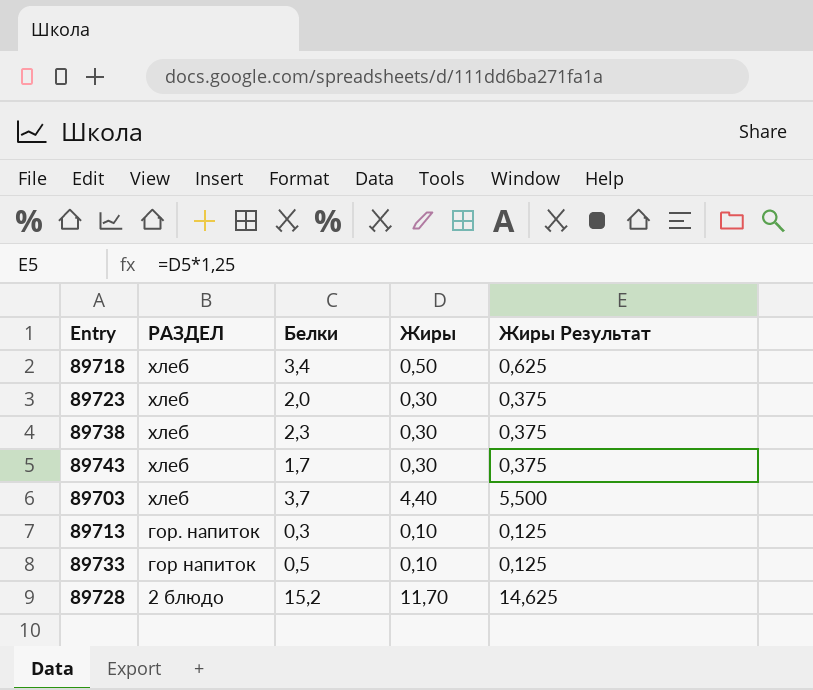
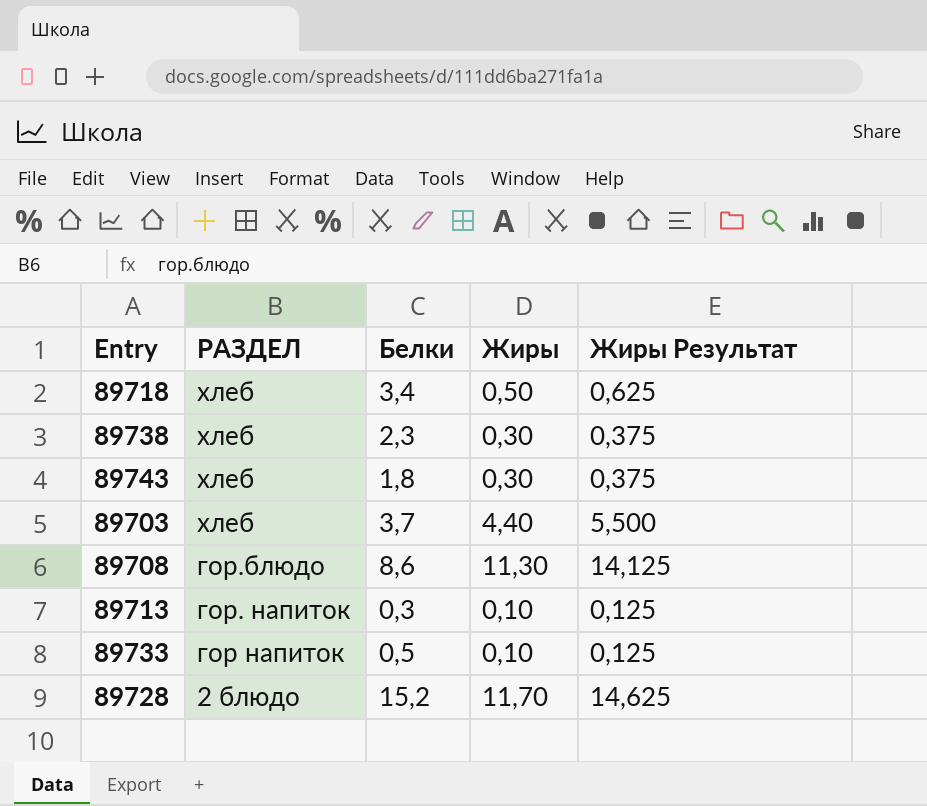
row 89723: хлеб | 2,0 | 0,30 | 0,375 -> none
89743 | Белки: 1,7 -> 1,8
row 89708: none -> гор.блюдо | 8,6 | 11,30 | 14,125

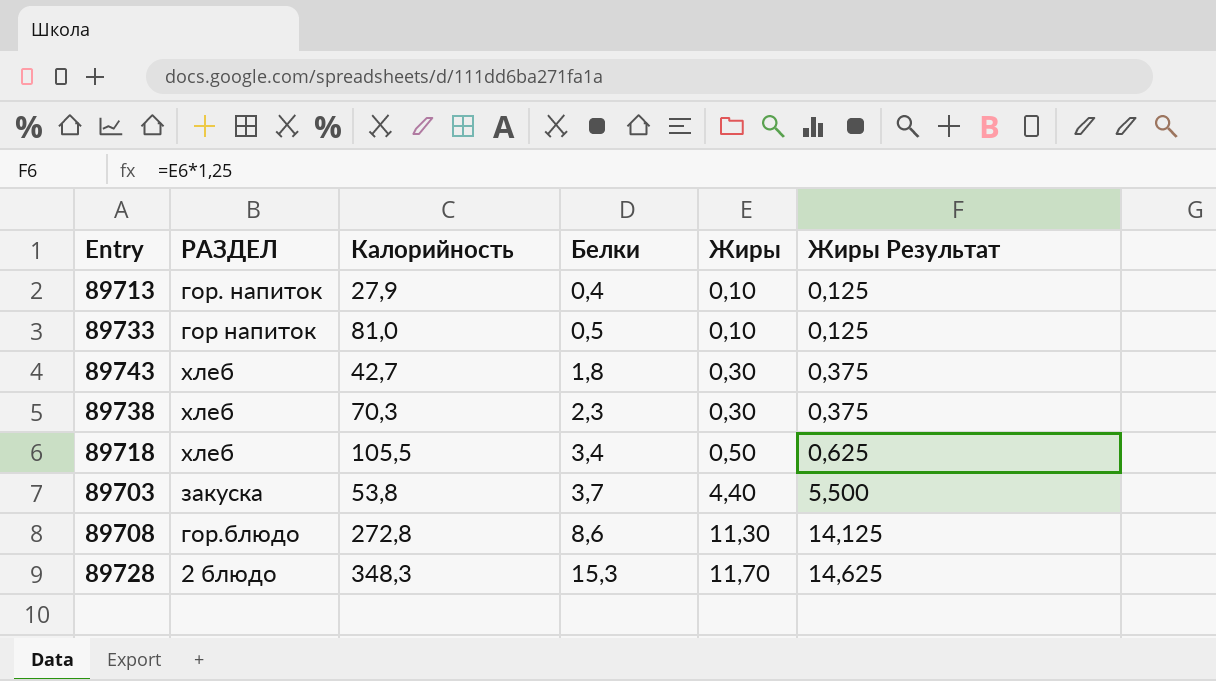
row order: РАЗДЕЛ descending -> Белки ascending
column Калорийность | position: none -> 3
89713 | Белки: 0,3 -> 0,4
89703 | РАЗДЕЛ: хлеб -> закуска
89728 | Белки: 15,2 -> 15,3

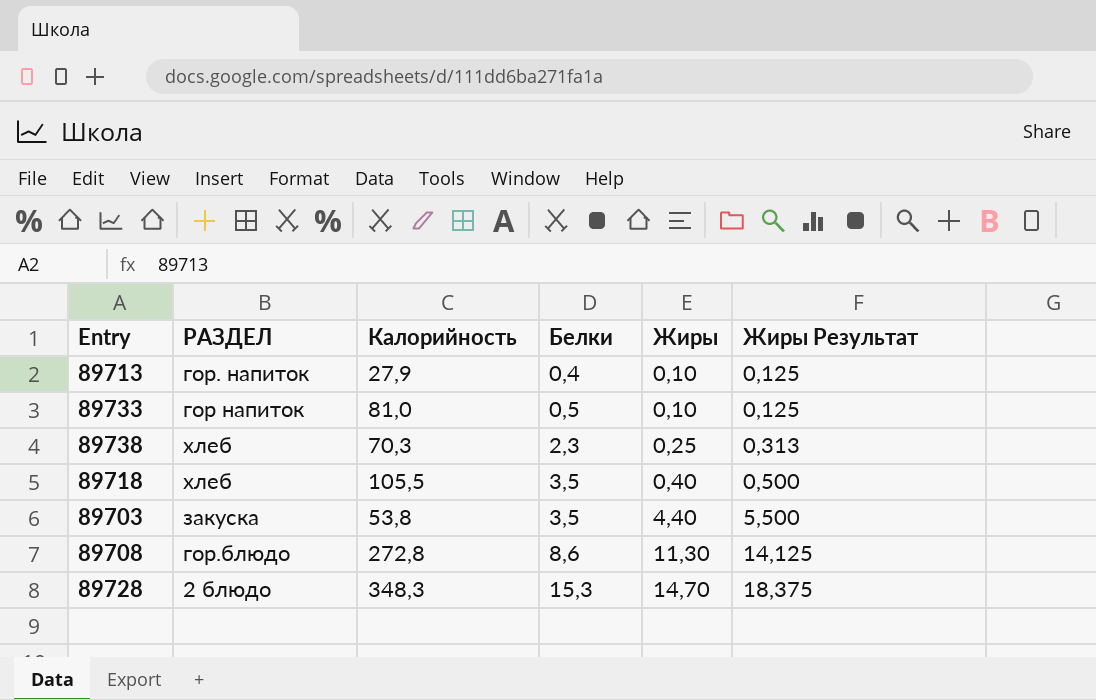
row 89743: хлеб | 42,7 | 1,8 | 0,30 | 0,375 -> none
89738 | Жиры: 0,30 -> 0,25
89738 | Жиры Результат: 0,375 -> 0,313
89718 | Белки: 3,4 -> 3,5
89718 | Жиры: 0,50 -> 0,40
89718 | Жиры Результат: 0,625 -> 0,500
89703 | Белки: 3,7 -> 3,5
89728 | Жиры: 11,70 -> 14,70
89728 | Жиры Результат: 14,625 -> 18,375

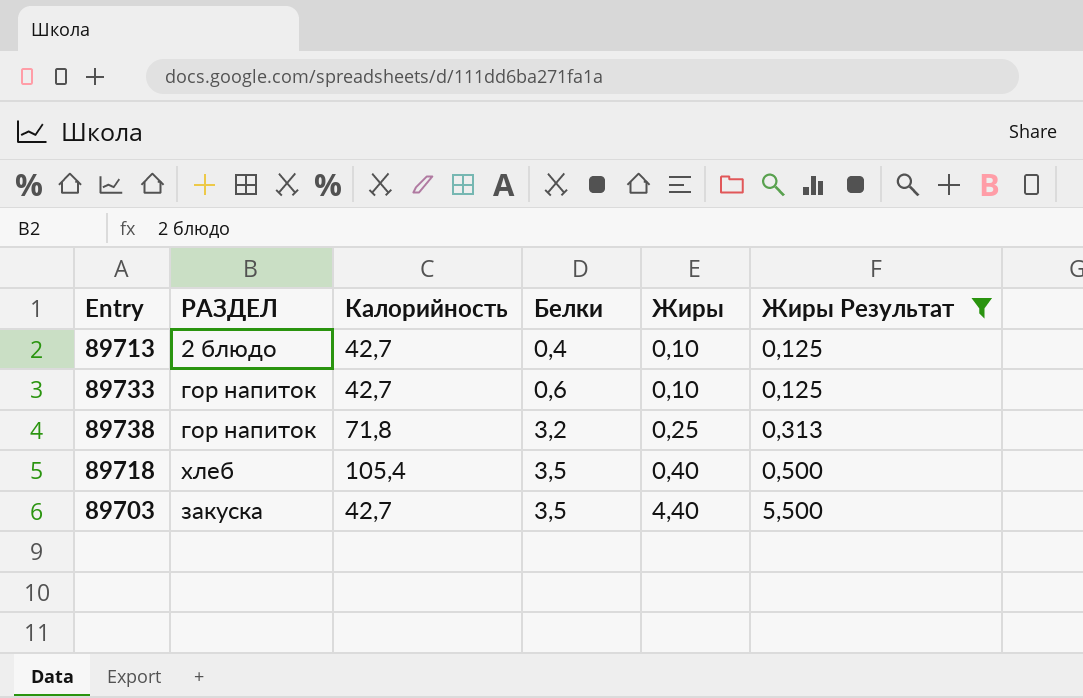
filter: none -> Жиры Результат <= 5,500
89713 | РАЗДЕЛ: гор. напиток -> 2 блюдо
89713 | Калорийность: 27,9 -> 42,7
89733 | Калорийность: 81,0 -> 42,7
89733 | Белки: 0,5 -> 0,6
89738 | РАЗДЕЛ: хлеб -> гор напиток
89738 | Калорийность: 70,3 -> 71,8
89738 | Белки: 2,3 -> 3,2
89718 | Калорийность: 105,5 -> 105,4
89703 | Калорийность: 53,8 -> 42,7

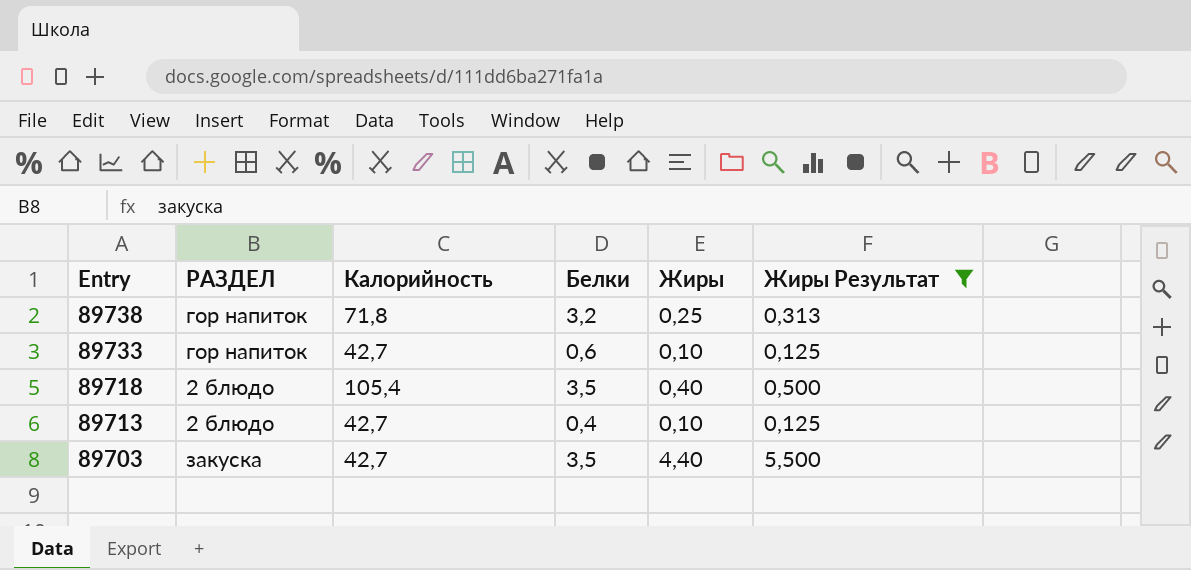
row order: Белки ascending -> Entry descending
89718 | РАЗДЕЛ: хлеб -> 2 блюдо

